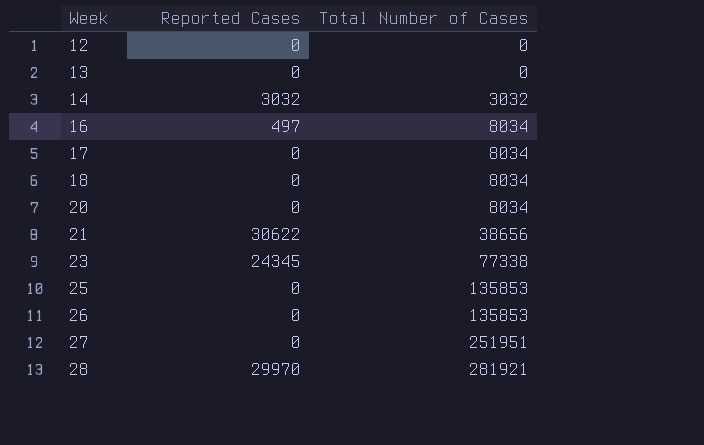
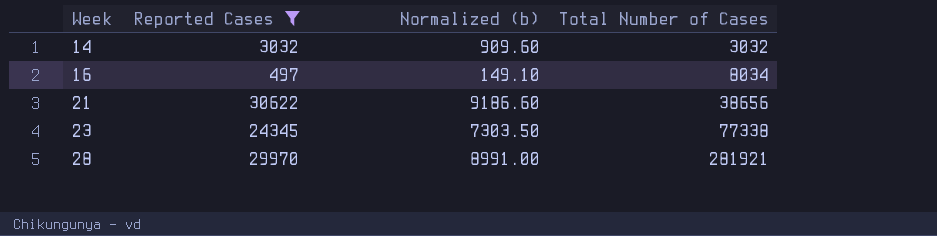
filter: none -> Reported Cases != 0
column Normalized (b) | formula: none -> [Reported Cases] * 0.3

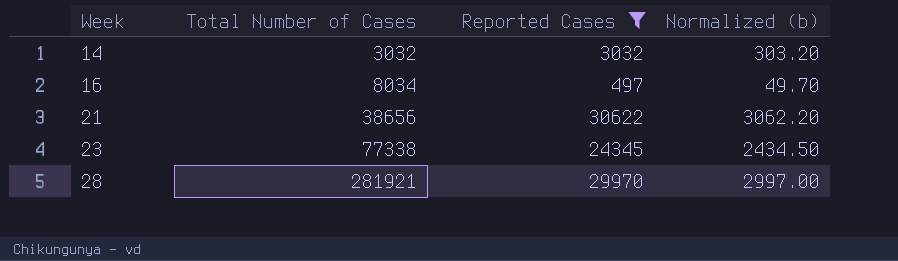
column Total Number of Cases | position: 4 -> 2
column Normalized (b) | formula: [Reported Cases] * 0.3 -> [Reported Cases] * 0.1

